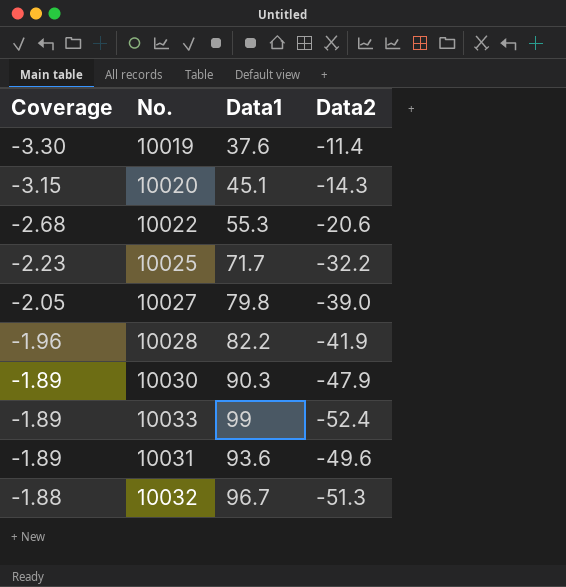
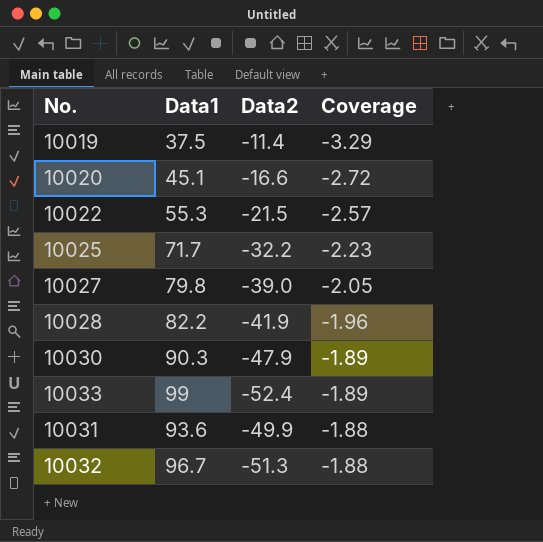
column Coverage | position: 1 -> 4
10019 | Data1: 37.6 -> 37.5
10019 | Coverage: -3.30 -> -3.29
10020 | Data2: -14.3 -> -16.6
10020 | Coverage: -3.15 -> -2.72
10022 | Data2: -20.6 -> -21.5
10022 | Coverage: -2.68 -> -2.57
10031 | Data2: -49.6 -> -49.9
10031 | Coverage: -1.89 -> -1.88

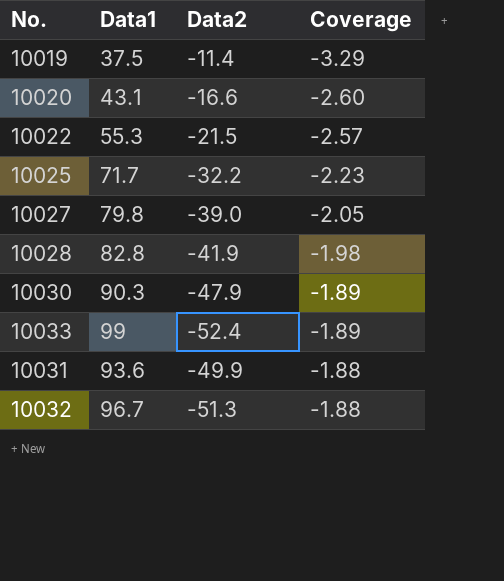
10020 | Data1: 45.1 -> 43.1
10020 | Coverage: -2.72 -> -2.60
10028 | Data1: 82.2 -> 82.8
10028 | Coverage: -1.96 -> -1.98

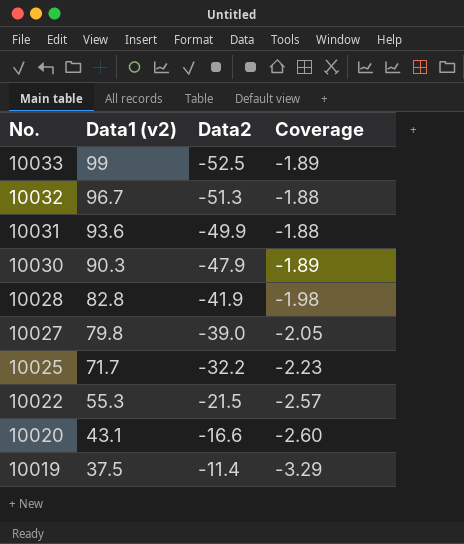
row order: Coverage ascending -> No. descending
column name: Data1 -> Data1 (v2)
10033 | Data2: -52.4 -> -52.5

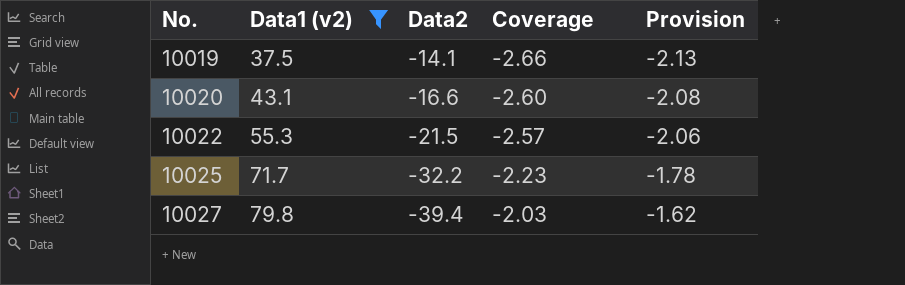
filter: none -> Data1 (v2) <= 79.8
row order: No. descending -> No. ascending
column Provision | formula: none -> [Coverage] * 0.8
10019 | Data2: -11.4 -> -14.1
10019 | Coverage: -3.29 -> -2.66
10027 | Data2: -39.0 -> -39.4
10027 | Coverage: -2.05 -> -2.03

